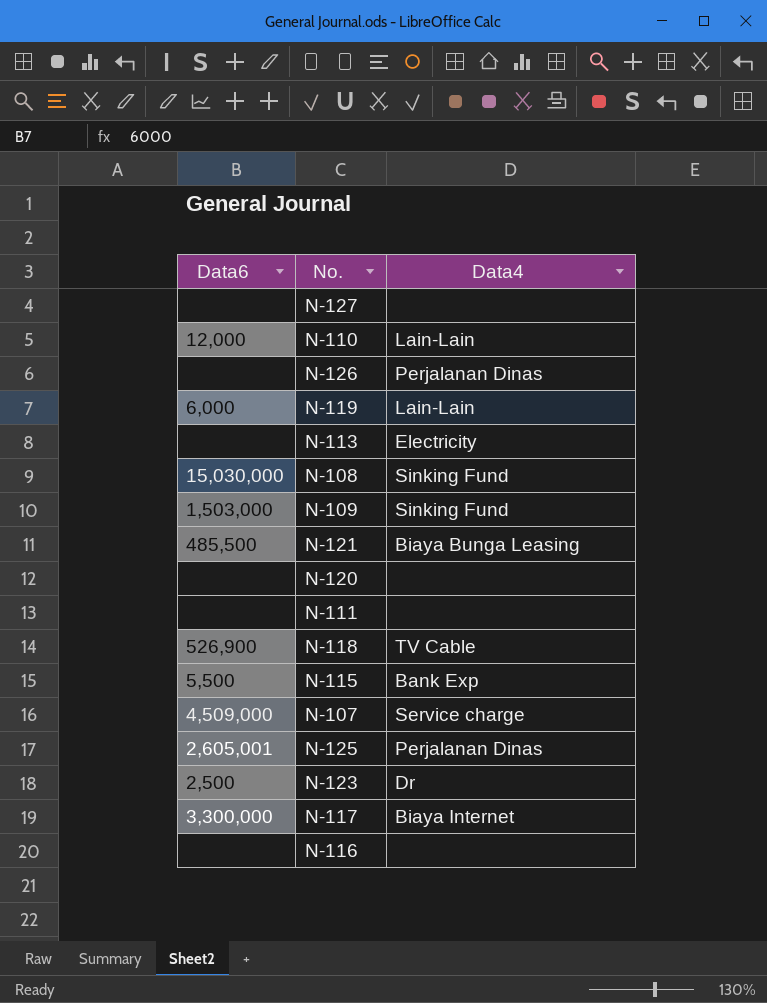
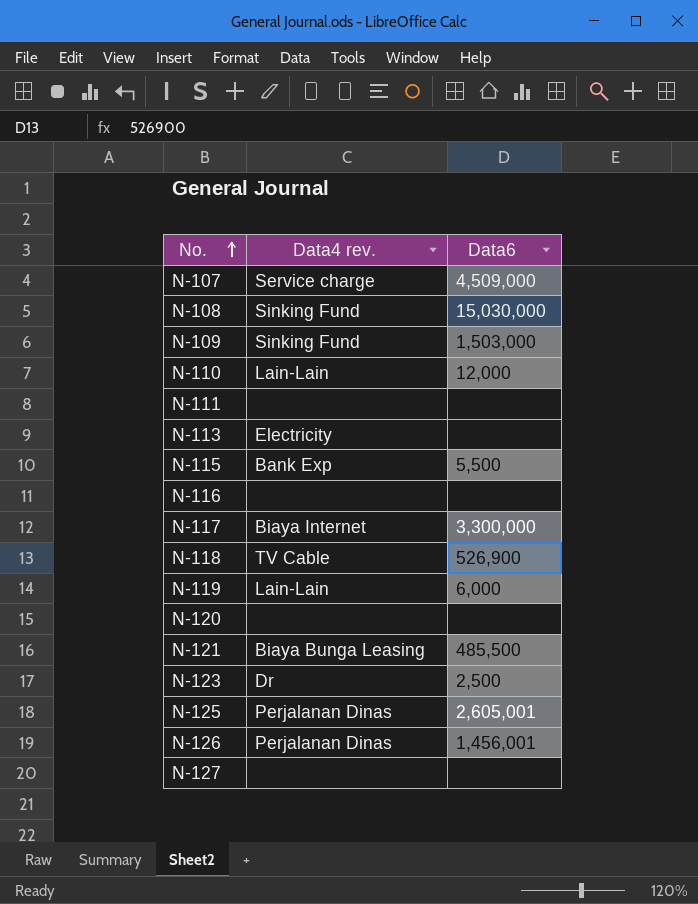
row order: none -> No. ascending
column name: Data4 -> Data4 rev.
column Data6 | position: 1 -> 3
N-126 | Data6: none -> 1,456,001

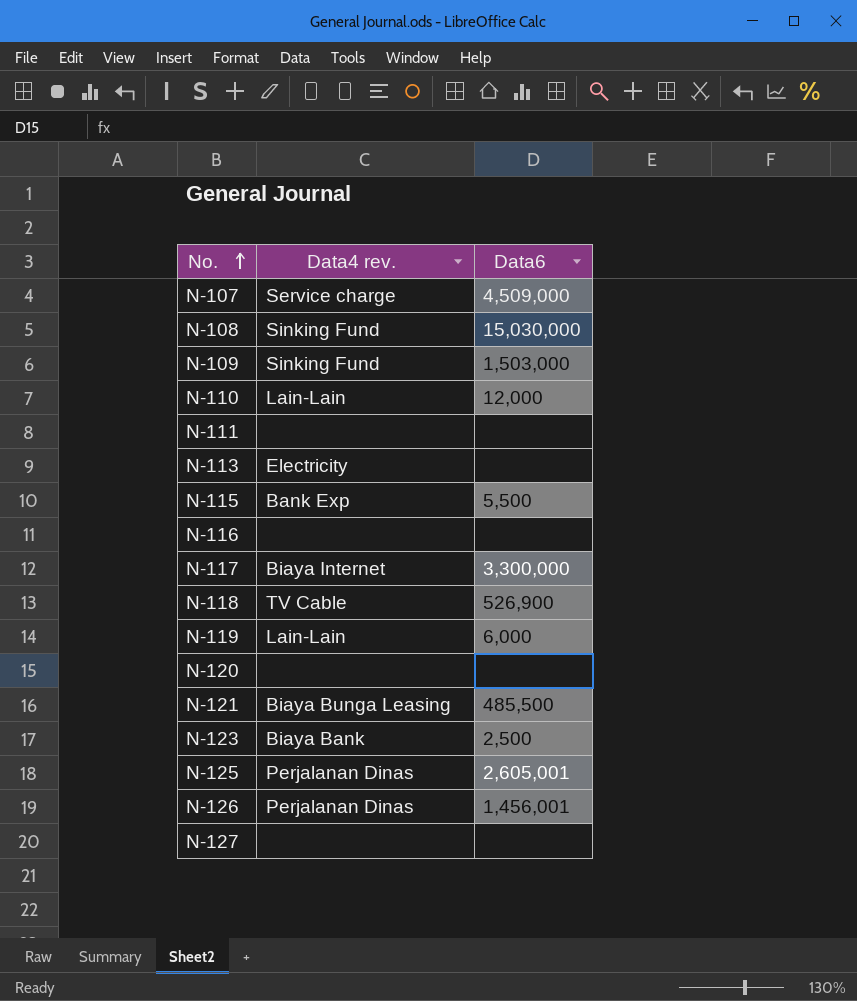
N-123 | Data4 rev.: Dr -> Biaya Bank

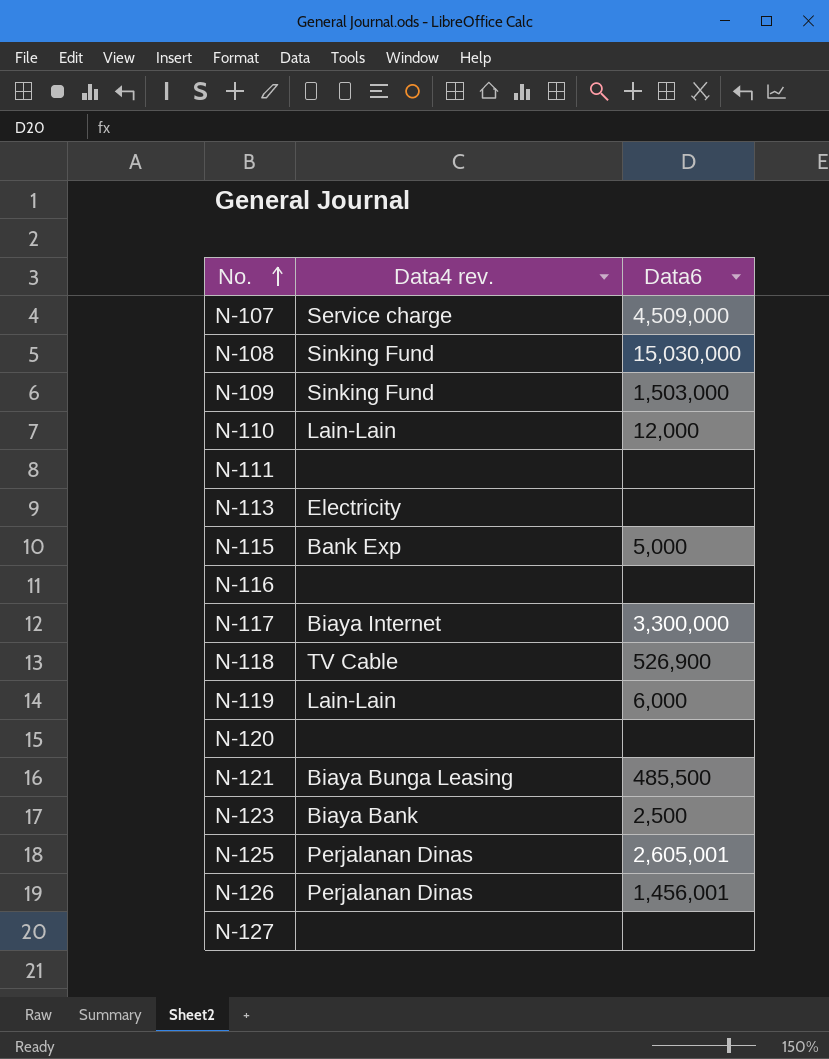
N-115 | Data6: 5,500 -> 5,000

